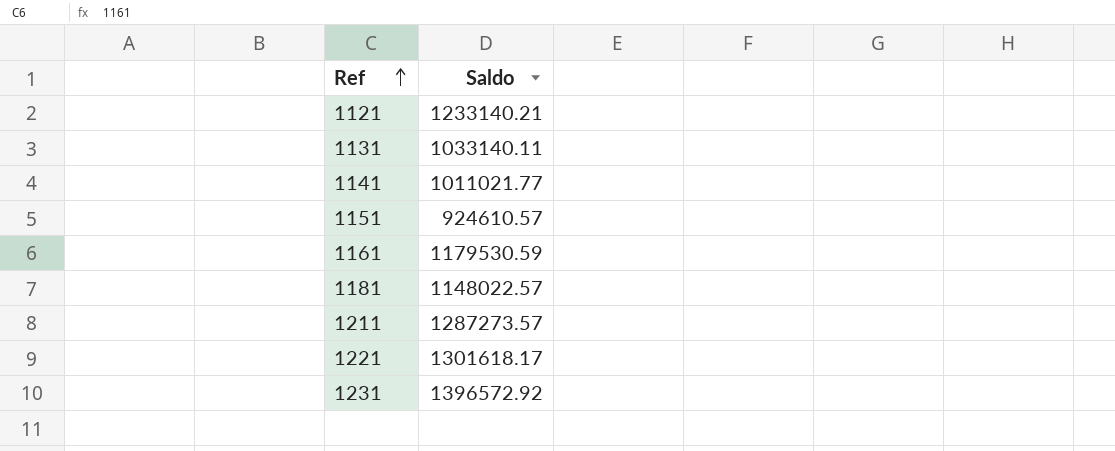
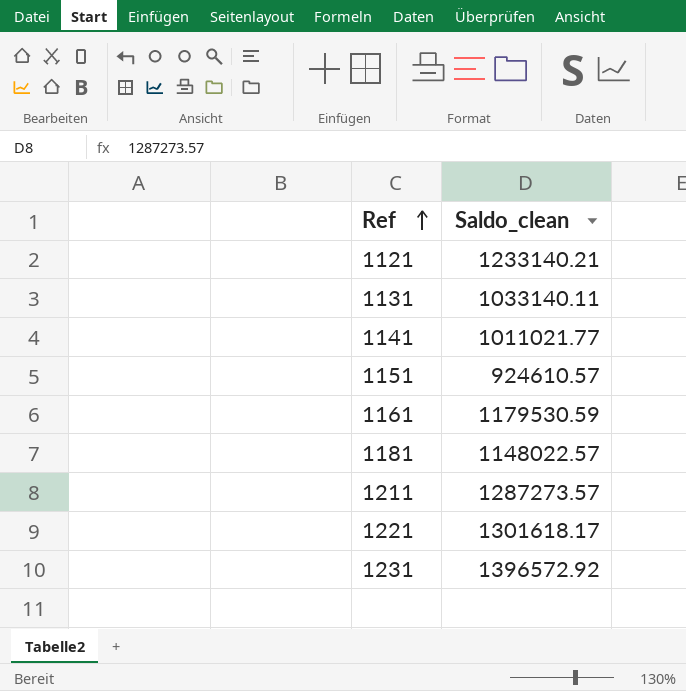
column name: Saldo -> Saldo_clean

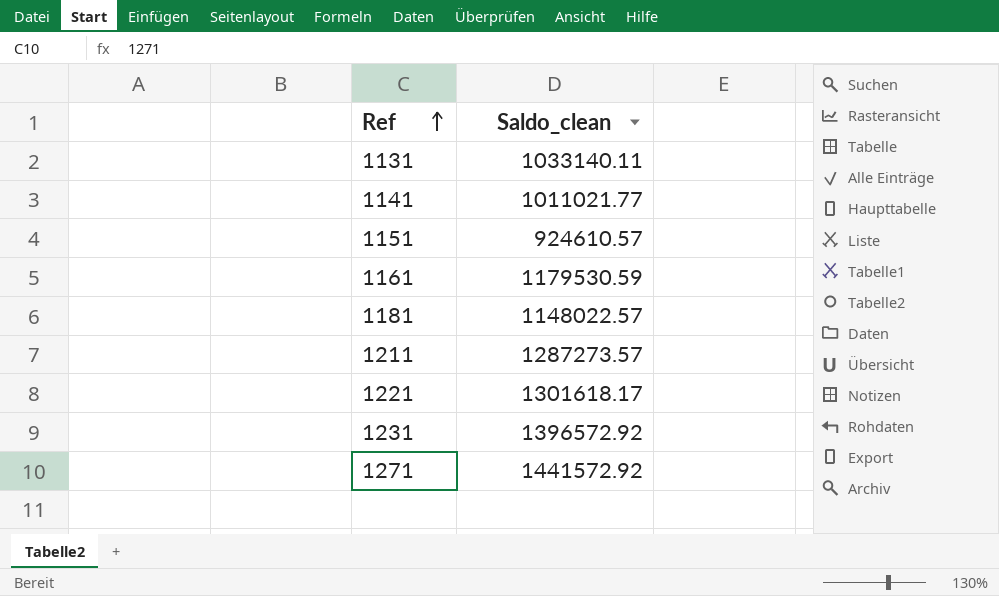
row 1121: 1233140.21 -> none
row 1271: none -> 1441572.92

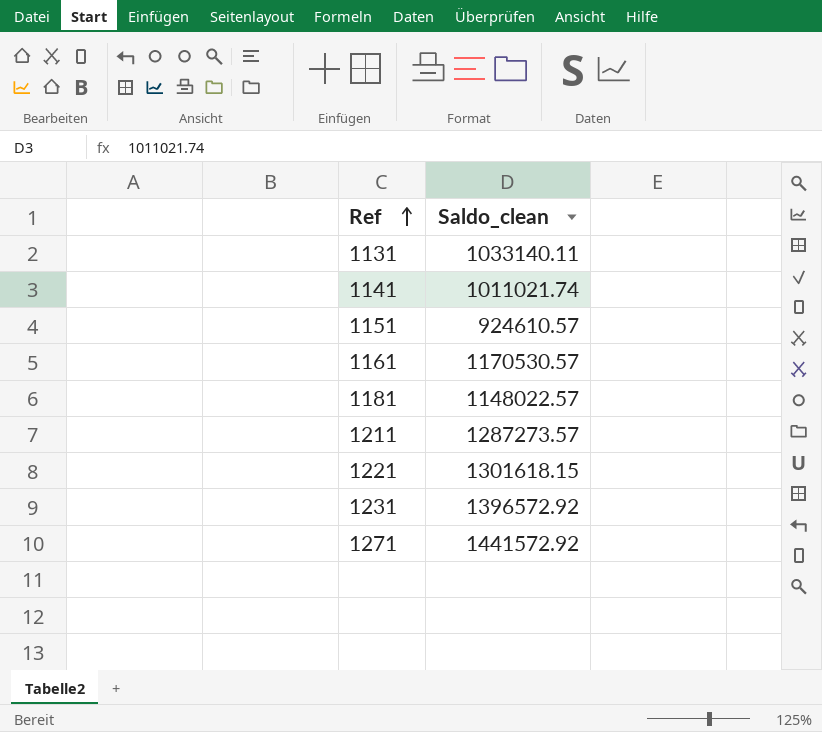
1141 | Saldo_clean: 1011021.77 -> 1011021.74
1161 | Saldo_clean: 1179530.59 -> 1170530.57
1221 | Saldo_clean: 1301618.17 -> 1301618.15

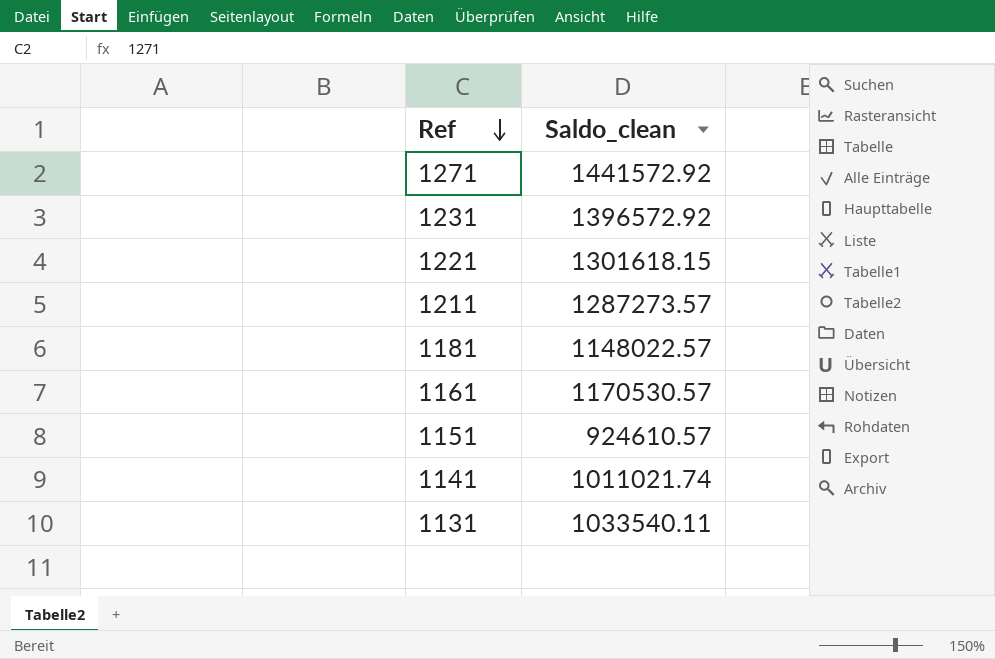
row order: Ref ascending -> Ref descending
1131 | Saldo_clean: 1033140.11 -> 1033540.11

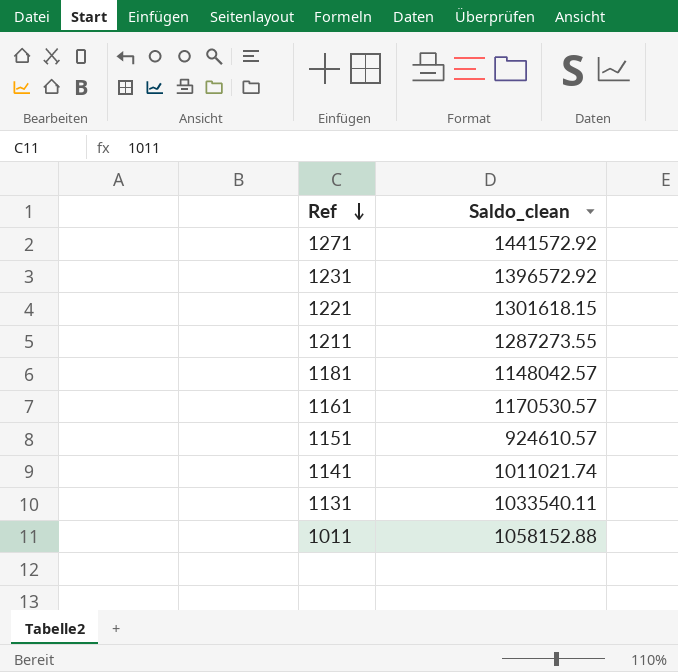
1211 | Saldo_clean: 1287273.57 -> 1287273.55
1181 | Saldo_clean: 1148022.57 -> 1148042.57
row 1011: none -> 1058152.88

